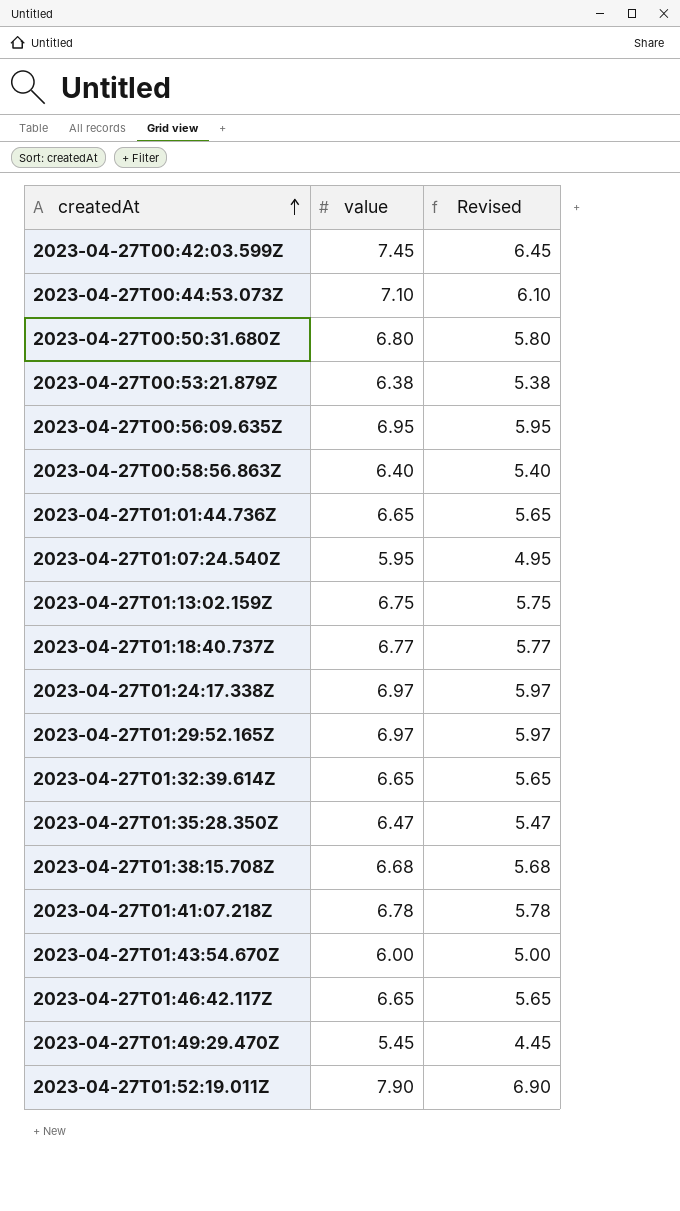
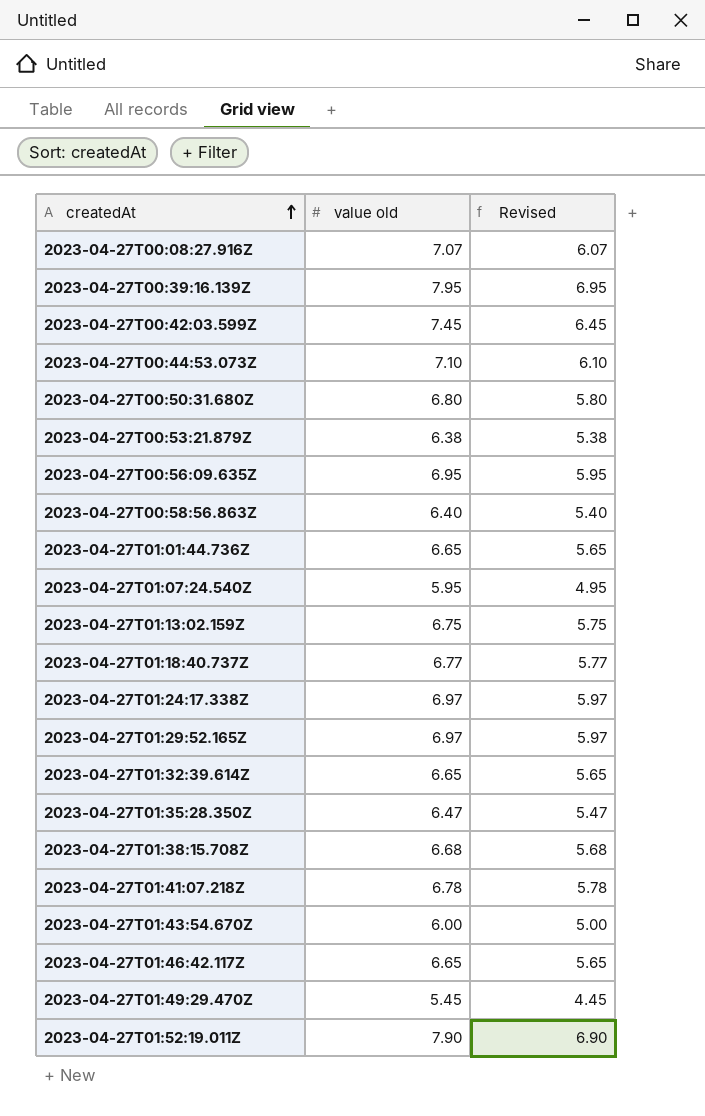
column name: value -> value old
row 2023-04-27T00:08:27.916Z: none -> 7.07 | 6.07
row 2023-04-27T00:39:16.139Z: none -> 7.95 | 6.95

